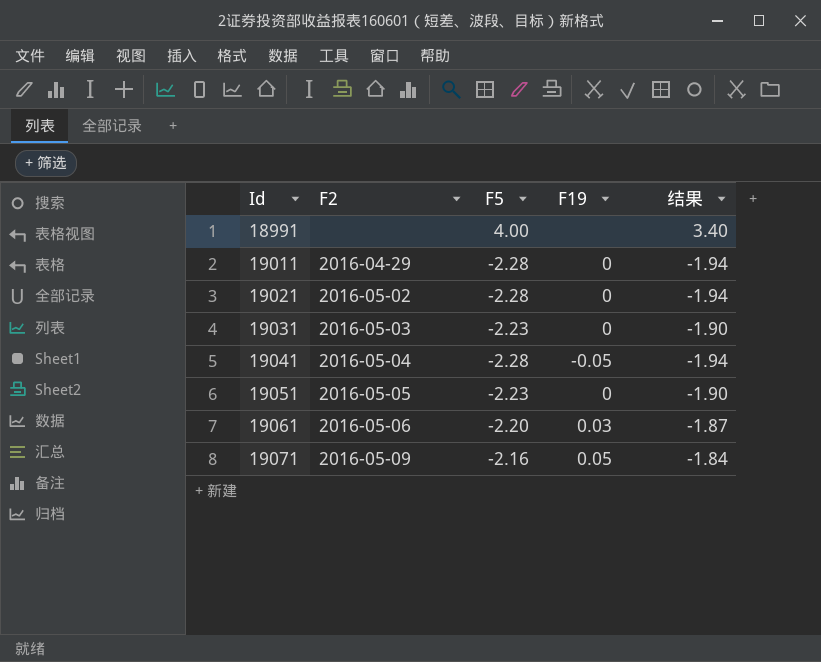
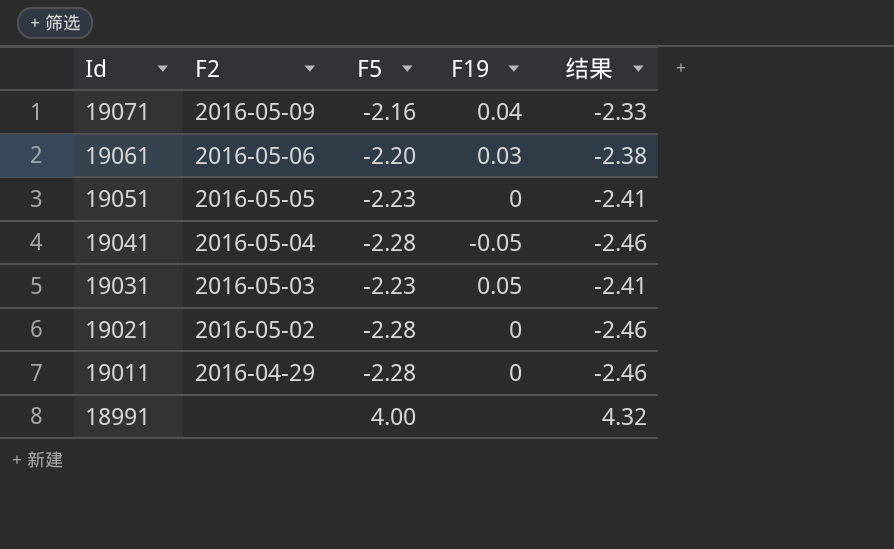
row order: Id ascending -> Id descending
column 结果 | formula: [F5] * 0.85 -> [F5] * 1.08
19071 | F19: 0.05 -> 0.04
19031 | F19: 0 -> 0.05

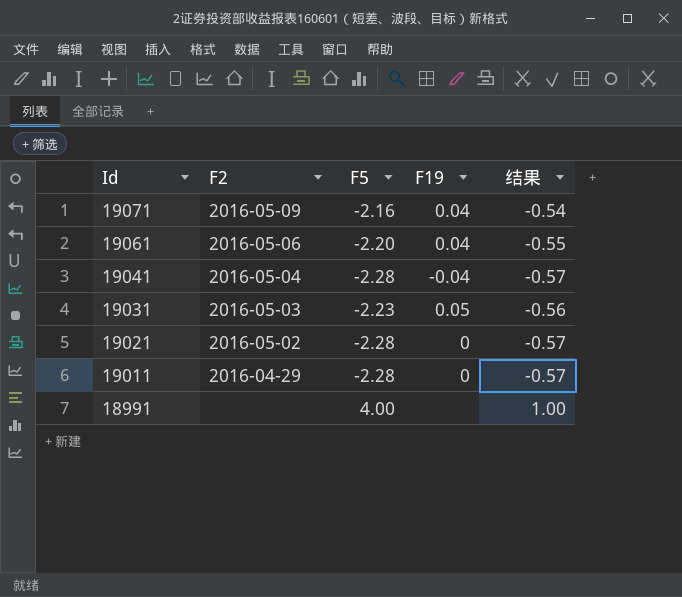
column 结果 | formula: [F5] * 1.08 -> [F5] * 0.25
row 19051: 2016-05-05 | -2.23 | 0 | -2.41 -> none
19061 | F19: 0.03 -> 0.04
19041 | F19: -0.05 -> -0.04

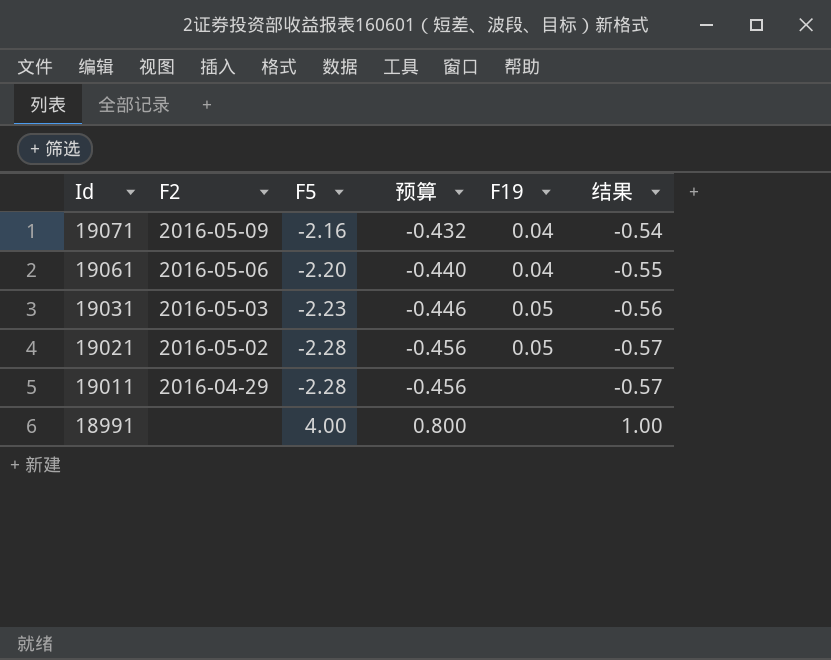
column 预算 | formula: none -> [F5] * 0.2
row 19041: 2016-05-04 | -2.28 | -0.04 | -0.57 -> none
19021 | F19: 0 -> 0.05
19011 | F19: 0 -> none

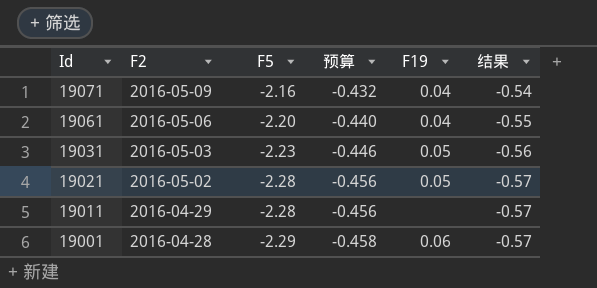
row 18991: none | 4.00 | 0.800 | none | 1.00 -> none
row 19001: none -> 2016-04-28 | -2.29 | -0.458 | 0.06 | -0.57

